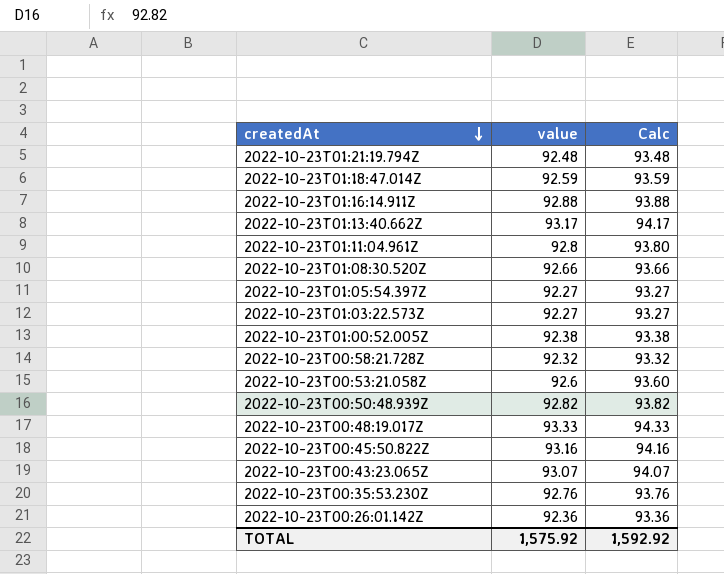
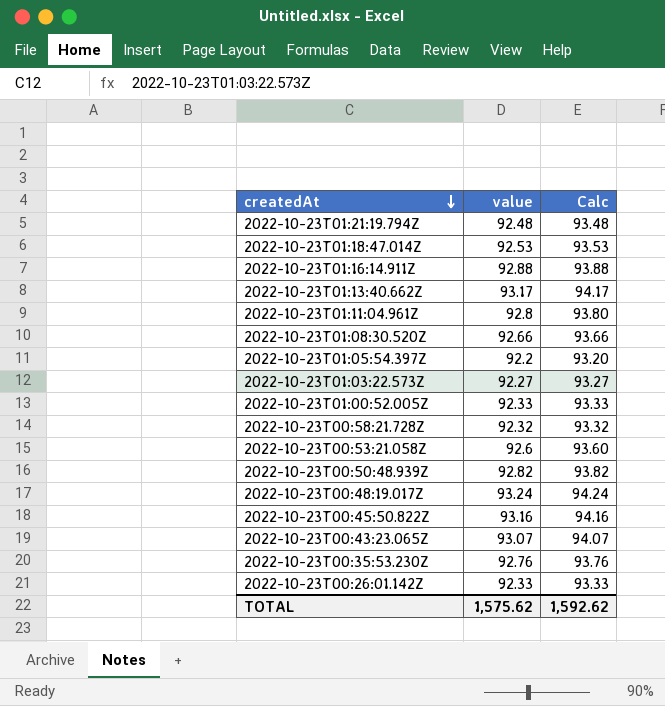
2022-10-23T01:18:47.014Z | value: 92.59 -> 92.53
2022-10-23T01:18:47.014Z | Calc: 93.59 -> 93.53
2022-10-23T01:05:54.397Z | value: 92.27 -> 92.2
2022-10-23T01:05:54.397Z | Calc: 93.27 -> 93.20
2022-10-23T01:00:52.005Z | value: 92.38 -> 92.33
2022-10-23T01:00:52.005Z | Calc: 93.38 -> 93.33
2022-10-23T00:48:19.017Z | value: 93.33 -> 93.24
2022-10-23T00:48:19.017Z | Calc: 94.33 -> 94.24
2022-10-23T00:26:01.142Z | value: 92.36 -> 92.33
2022-10-23T00:26:01.142Z | Calc: 93.36 -> 93.33
TOTAL | value: 1,575.92 -> 1,575.62
TOTAL | Calc: 1,592.92 -> 1,592.62

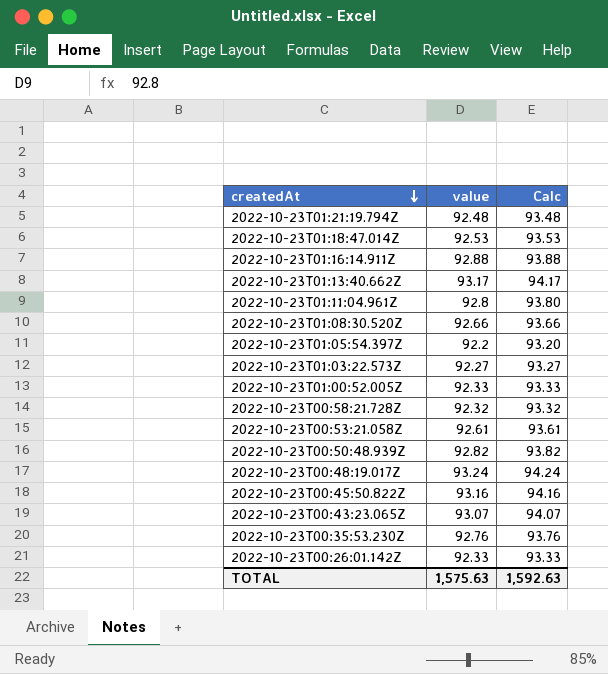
2022-10-23T00:53:21.058Z | value: 92.6 -> 92.61
2022-10-23T00:53:21.058Z | Calc: 93.60 -> 93.61
TOTAL | value: 1,575.62 -> 1,575.63
TOTAL | Calc: 1,592.62 -> 1,592.63

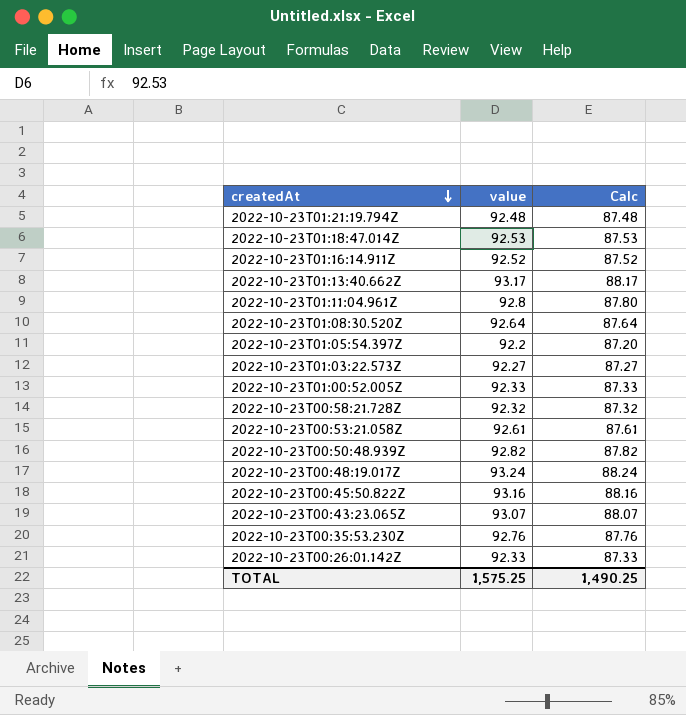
column Calc | formula: [value] + 1 -> [value] - 5
2022-10-23T01:16:14.911Z | value: 92.88 -> 92.52
2022-10-23T01:08:30.520Z | value: 92.66 -> 92.64
TOTAL | value: 1,575.63 -> 1,575.25
TOTAL | Calc: 1,592.63 -> 1,490.25

